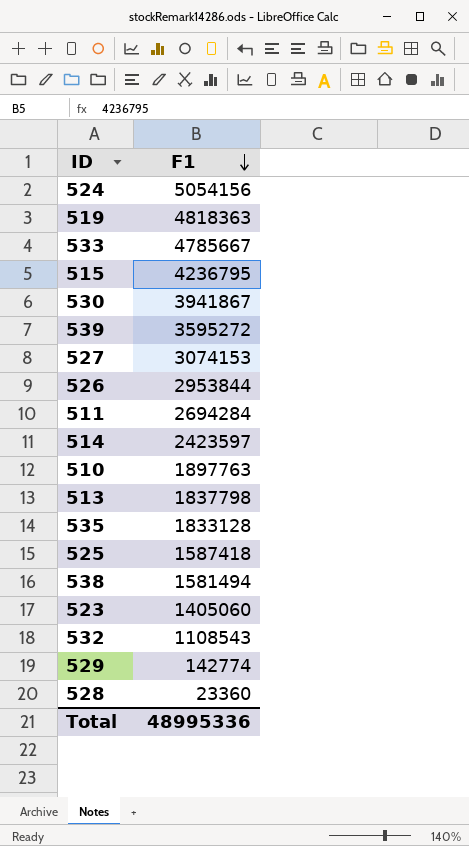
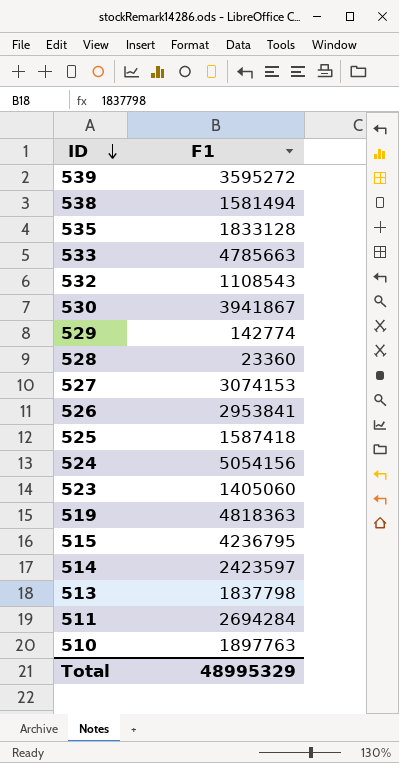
row order: F1 descending -> ID descending
533 | F1: 4785667 -> 4785663
526 | F1: 2953844 -> 2953841
Total | F1: 48995336 -> 48995329

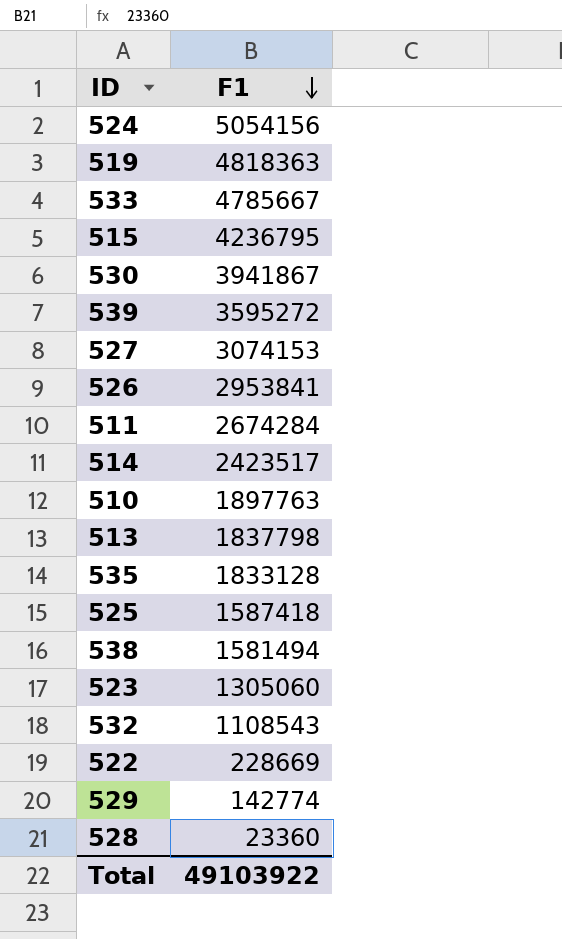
row order: ID descending -> F1 descending
533 | F1: 4785663 -> 4785667
511 | F1: 2694284 -> 2674284
514 | F1: 2423597 -> 2423517
523 | F1: 1405060 -> 1305060
row 522: none -> 228669
Total | F1: 48995329 -> 49103922

